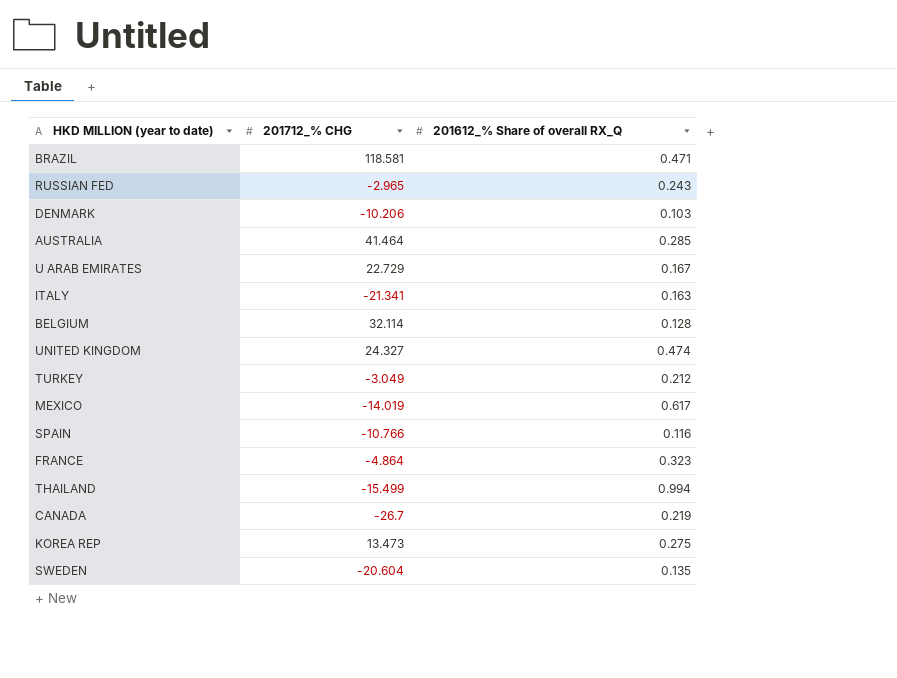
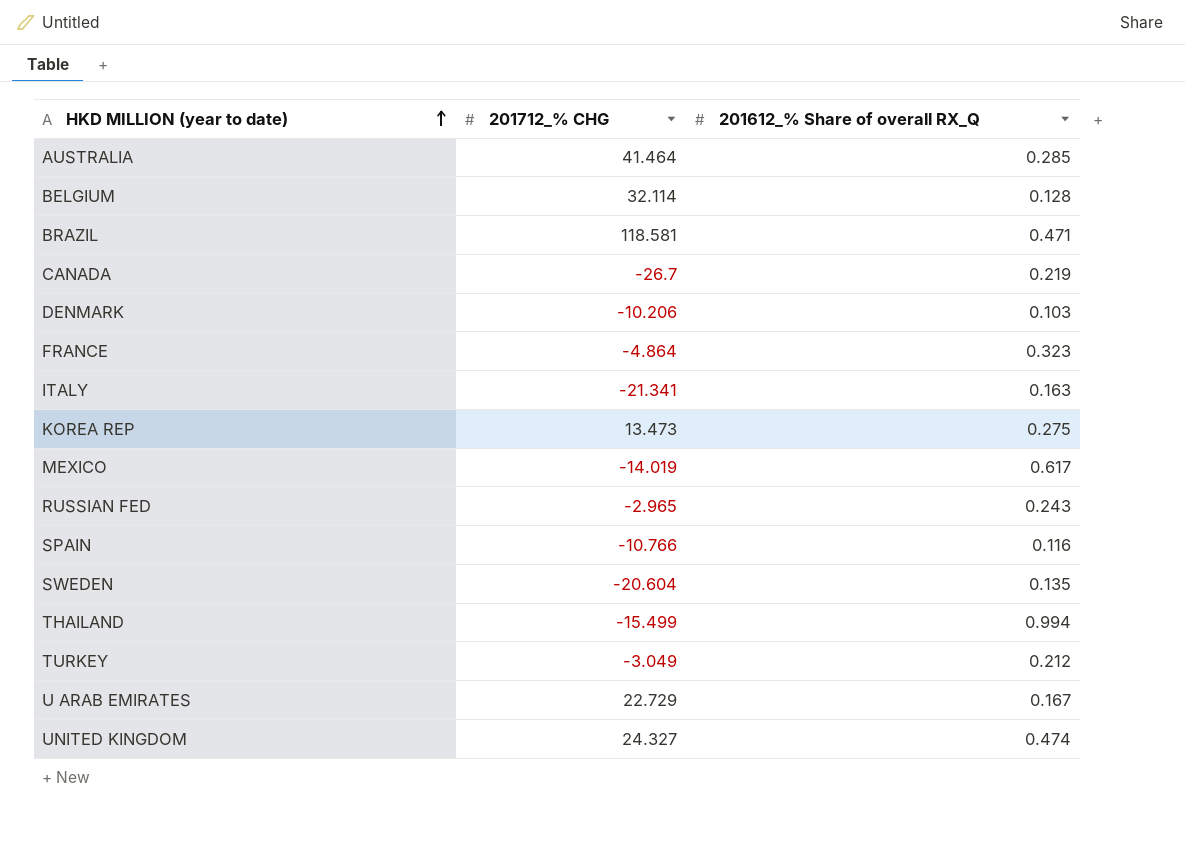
row order: none -> HKD MILLION (year to date) ascending

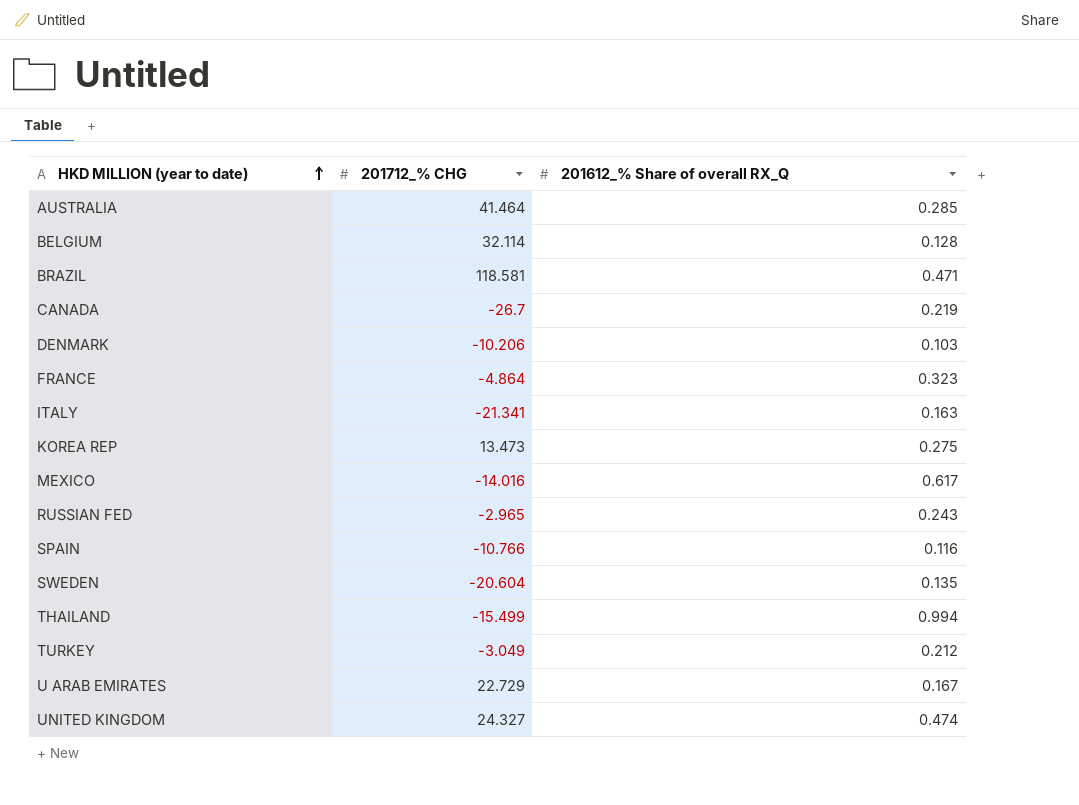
MEXICO | 201712_% CHG: -14.019 -> -14.016

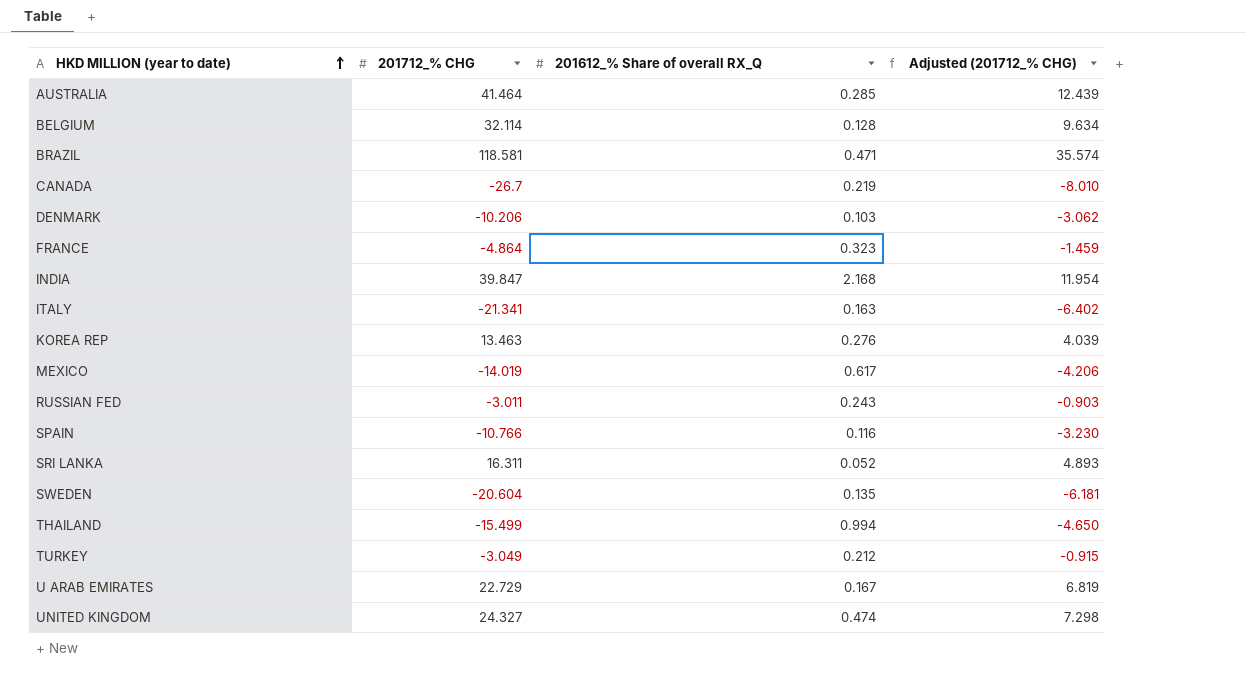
column Adjusted (201712_% CHG) | formula: none -> [201712_% CHG] * 0.3
row INDIA: none -> 39.847 | 2.168 | 11.954
KOREA REP | 201712_% CHG: 13.473 -> 13.463
KOREA REP | 201612_% Share of overall RX_Q: 0.275 -> 0.276
MEXICO | 201712_% CHG: -14.016 -> -14.019
RUSSIAN FED | 201712_% CHG: -2.965 -> -3.011
row SRI LANKA: none -> 16.311 | 0.052 | 4.893

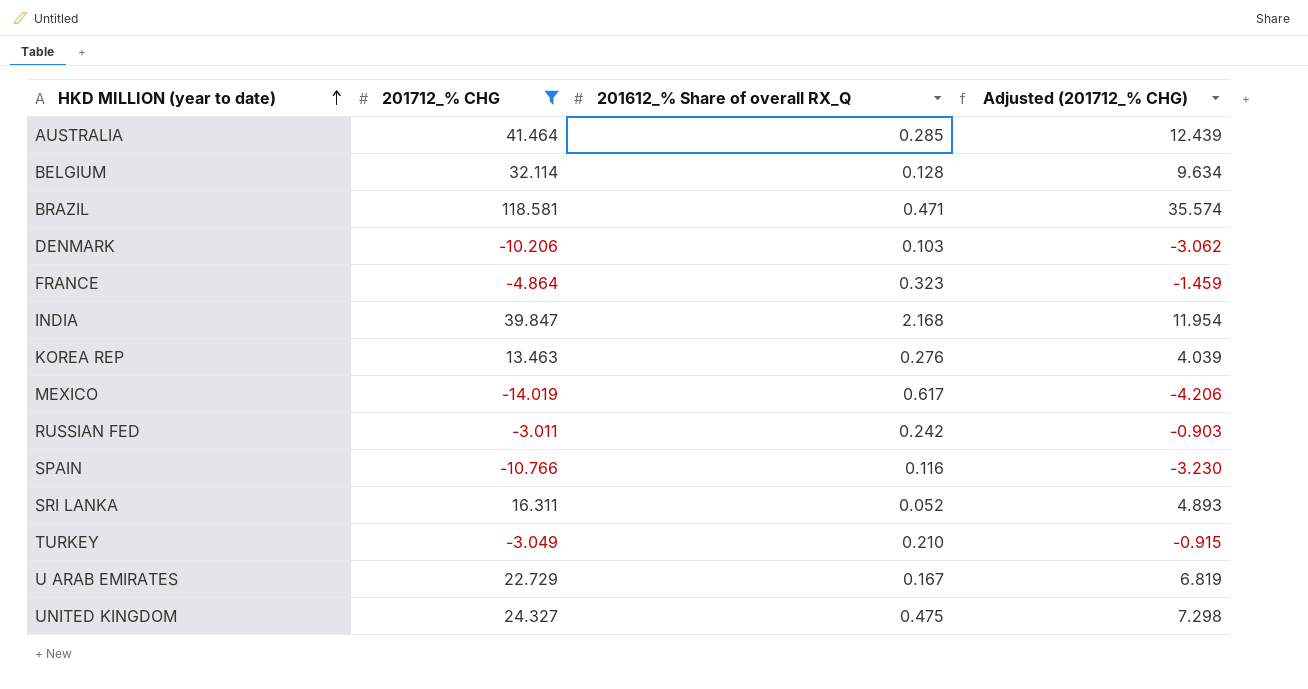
filter: none -> 201712_% CHG >= -14.019
RUSSIAN FED | 201612_% Share of overall RX_Q: 0.243 -> 0.242
TURKEY | 201612_% Share of overall RX_Q: 0.212 -> 0.210
UNITED KINGDOM | 201612_% Share of overall RX_Q: 0.474 -> 0.475

